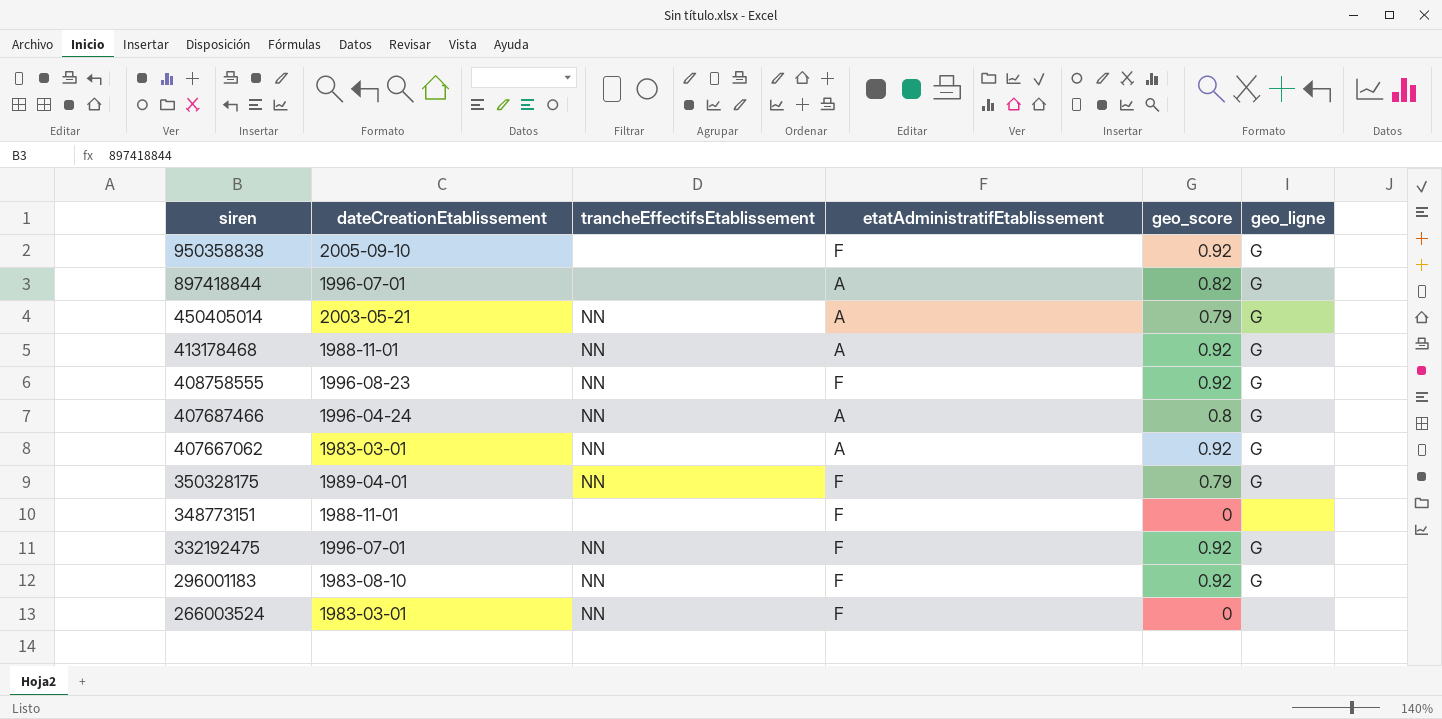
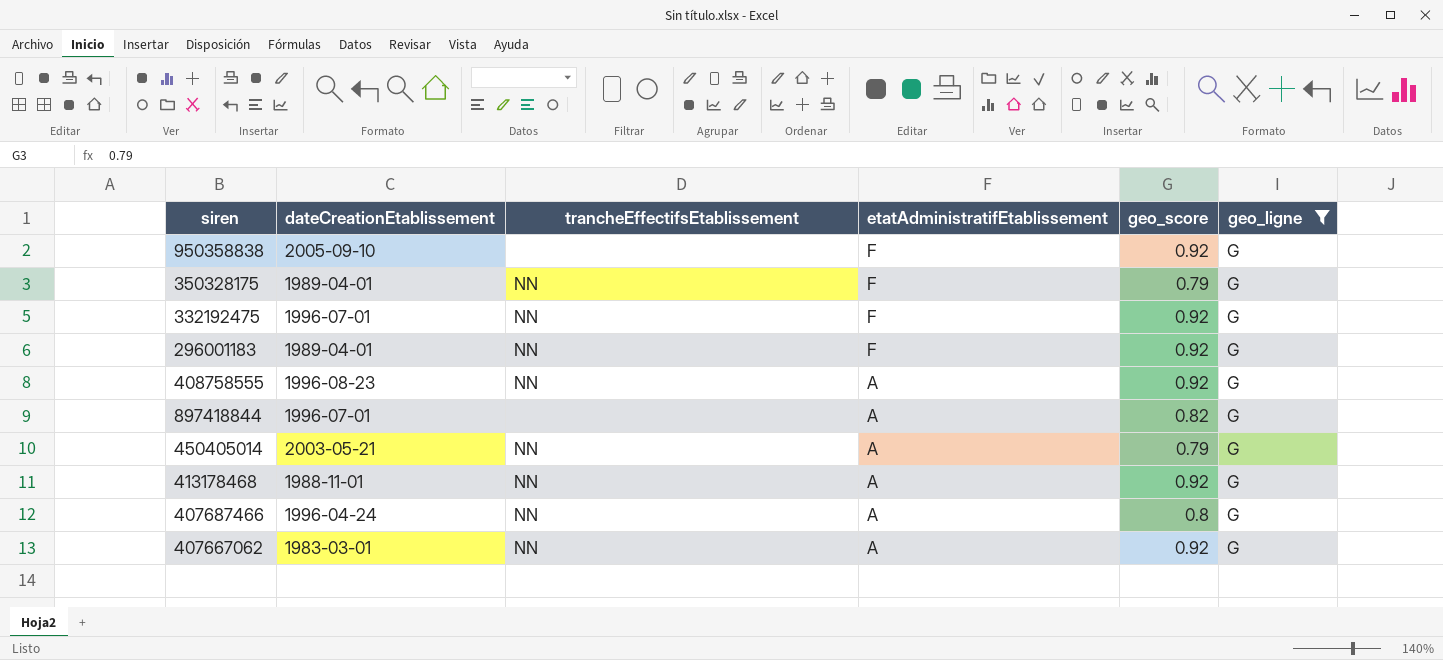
filter: none -> geo_ligne = G
row order: siren descending -> etatAdministratifEtablissement descending
296001183 | dateCreationEtablissement: 1983-08-10 -> 1989-04-01
408758555 | etatAdministratifEtablissement: F -> A

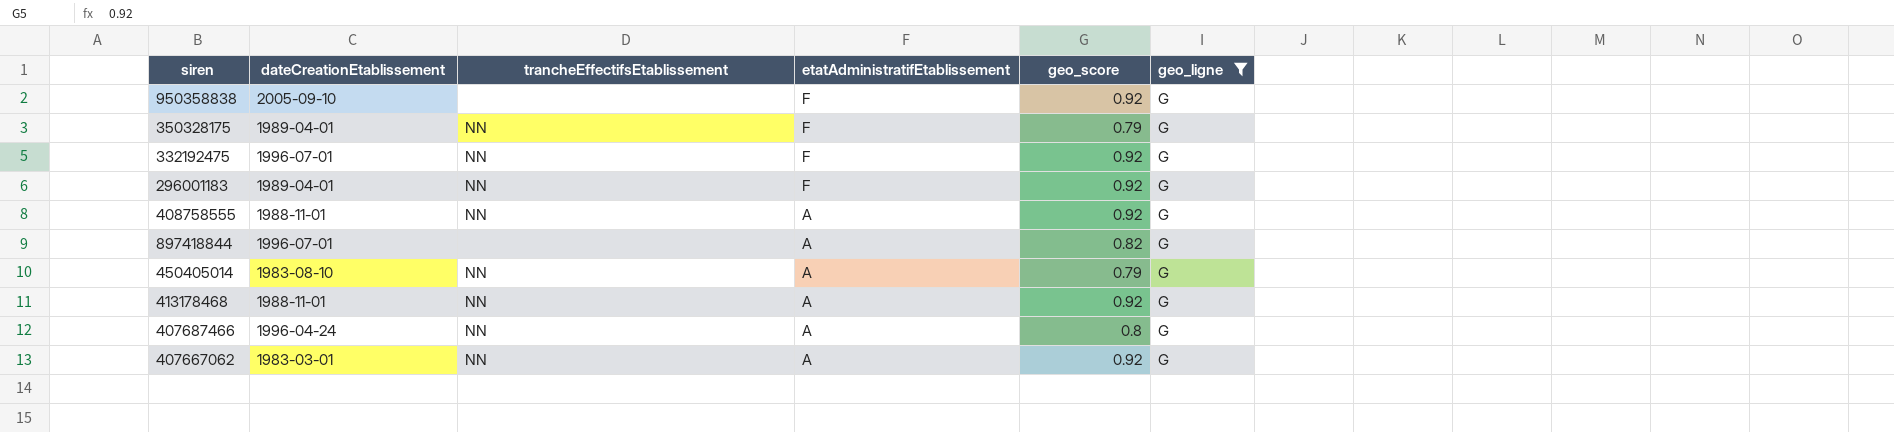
408758555 | dateCreationEtablissement: 1996-08-23 -> 1988-11-01
450405014 | dateCreationEtablissement: 2003-05-21 -> 1983-08-10

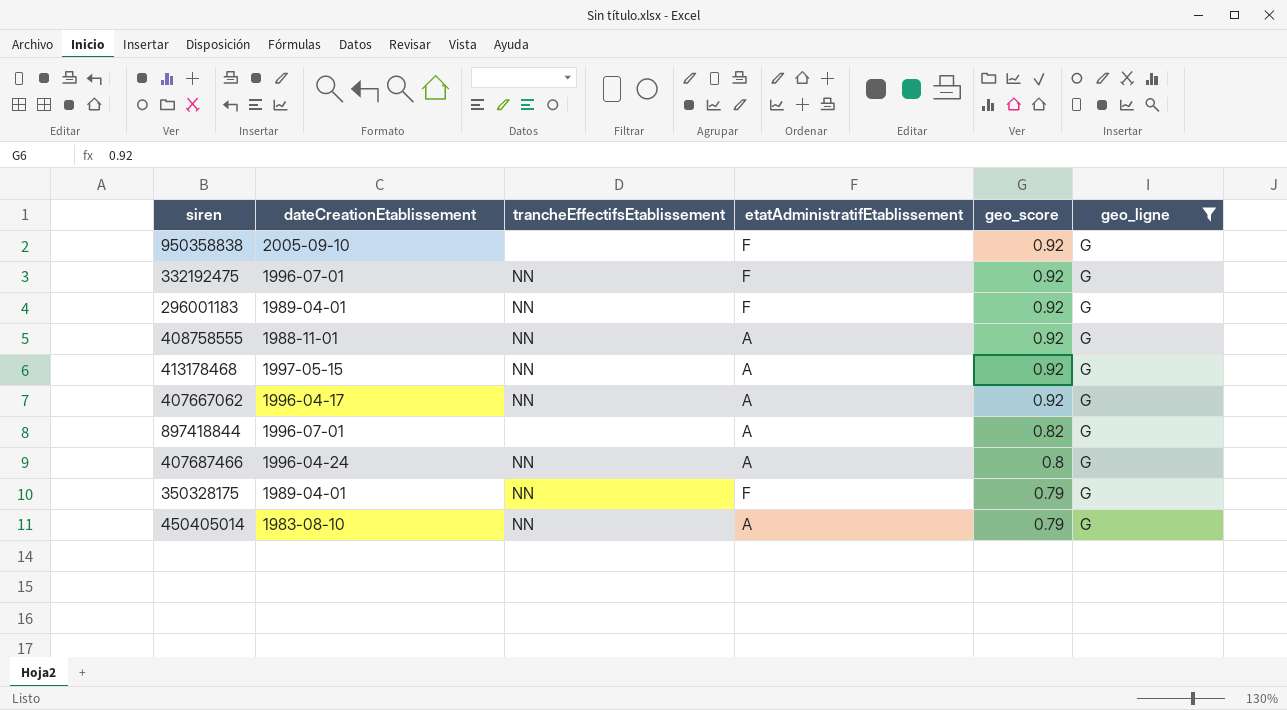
row order: etatAdministratifEtablissement descending -> geo_score descending
413178468 | dateCreationEtablissement: 1988-11-01 -> 1997-05-15
407667062 | dateCreationEtablissement: 1983-03-01 -> 1996-04-17

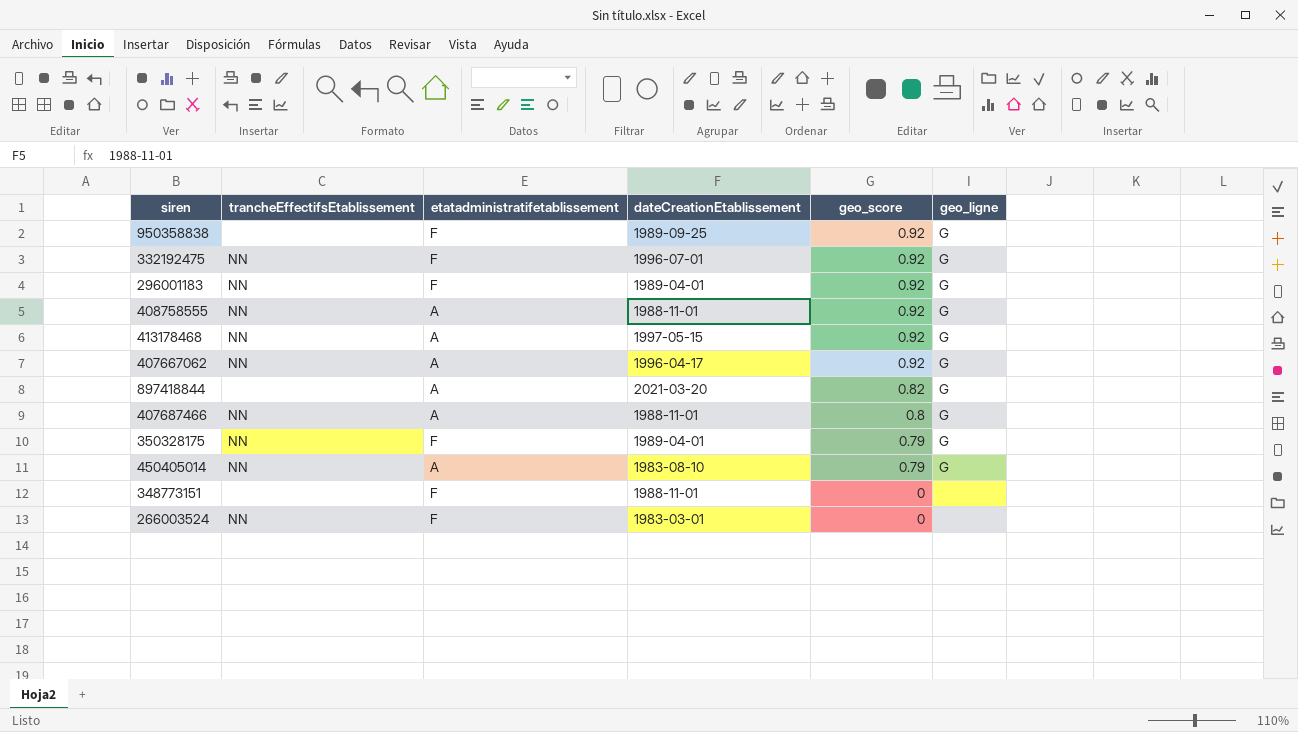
filter: geo_ligne = G -> none
column name: etatAdministratifEtablissement -> etatadministratifetablissement
column dateCreationEtablissement | position: 2 -> 4
950358838 | dateCreationEtablissement: 2005-09-10 -> 1989-09-25
897418844 | dateCreationEtablissement: 1996-07-01 -> 2021-03-20
407687466 | dateCreationEtablissement: 1996-04-24 -> 1988-11-01

